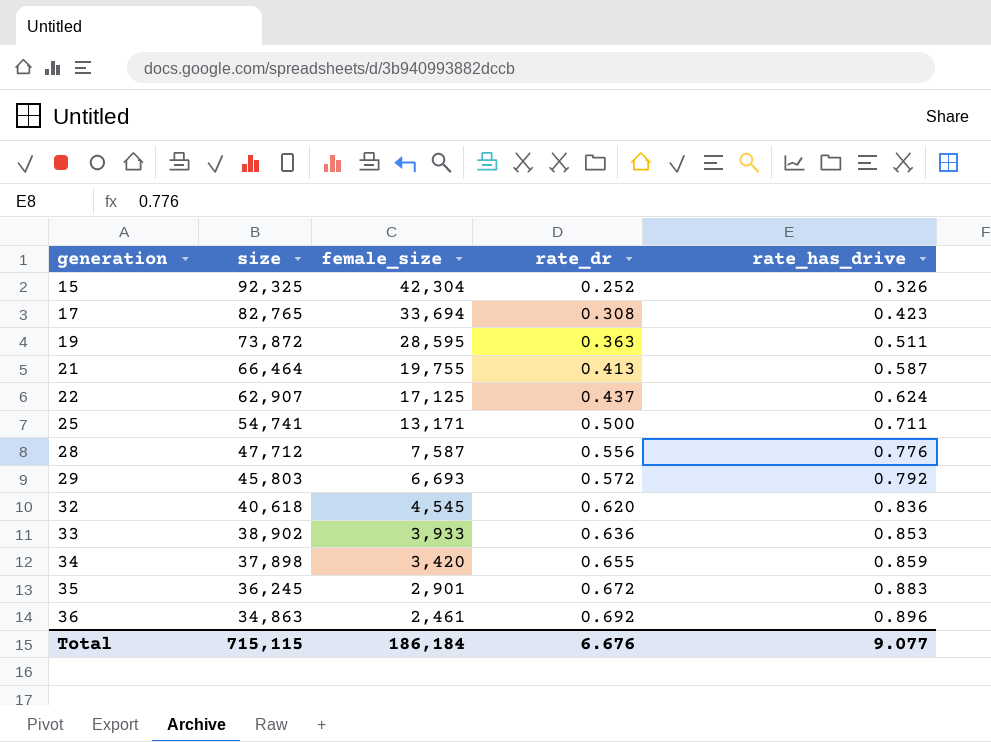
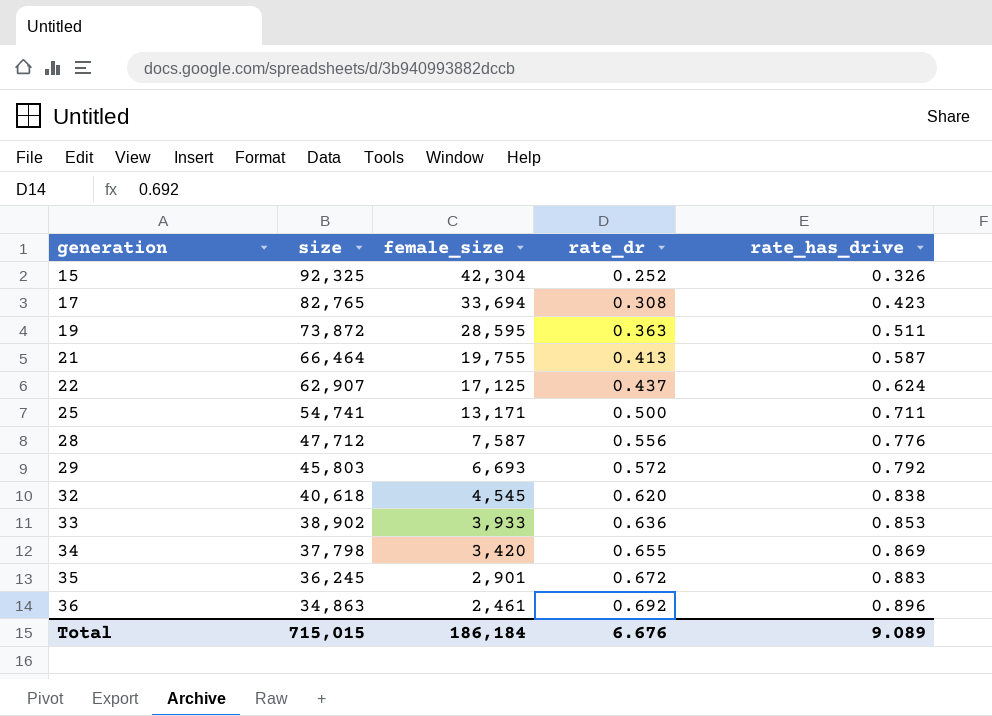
32 | rate_has_drive: 0.836 -> 0.838
34 | size: 37,898 -> 37,798
34 | rate_has_drive: 0.859 -> 0.869
Total | size: 715,115 -> 715,015
Total | rate_has_drive: 9.077 -> 9.089

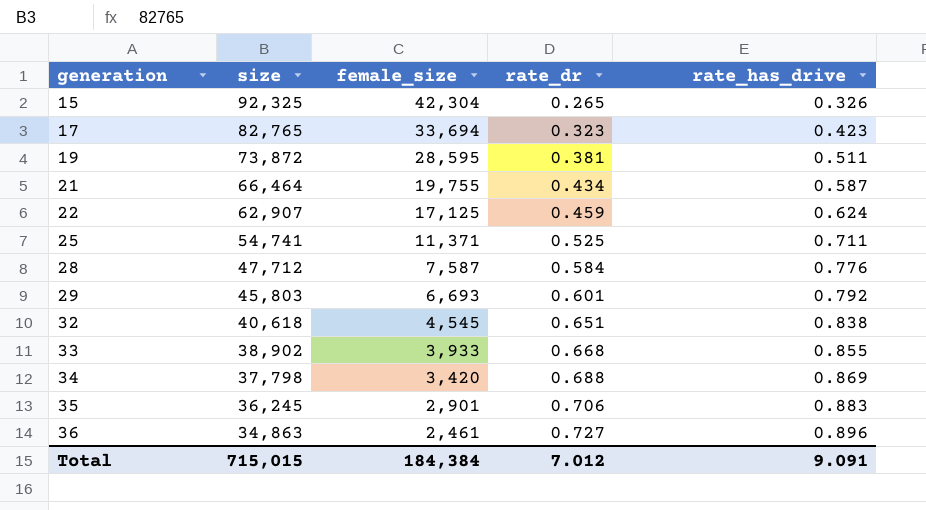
15 | rate_dr: 0.252 -> 0.265
17 | rate_dr: 0.308 -> 0.323
19 | rate_dr: 0.363 -> 0.381
21 | rate_dr: 0.413 -> 0.434
22 | rate_dr: 0.437 -> 0.459
25 | female_size: 13,171 -> 11,371
25 | rate_dr: 0.500 -> 0.525
28 | rate_dr: 0.556 -> 0.584
29 | rate_dr: 0.572 -> 0.601
32 | rate_dr: 0.620 -> 0.651
33 | rate_dr: 0.636 -> 0.668
33 | rate_has_drive: 0.853 -> 0.855
34 | rate_dr: 0.655 -> 0.688
35 | rate_dr: 0.672 -> 0.706
36 | rate_dr: 0.692 -> 0.727
Total | female_size: 186,184 -> 184,384
Total | rate_dr: 6.676 -> 7.012
Total | rate_has_drive: 9.089 -> 9.091

